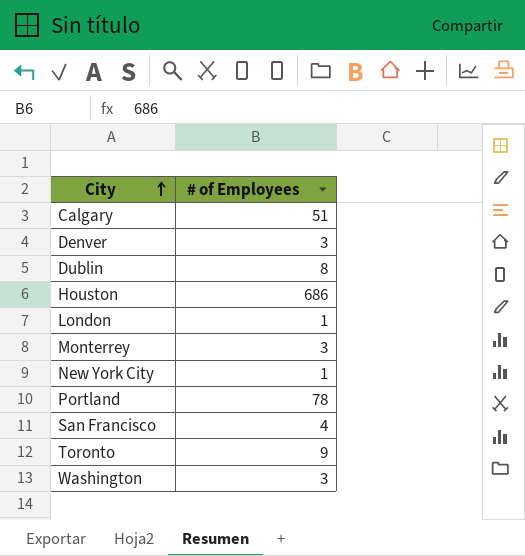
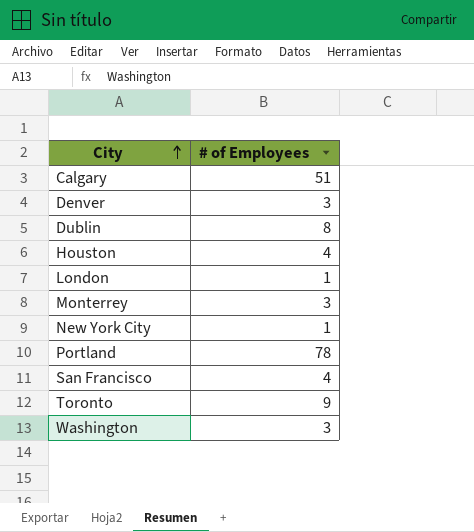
Houston | # of Employees: 686 -> 4

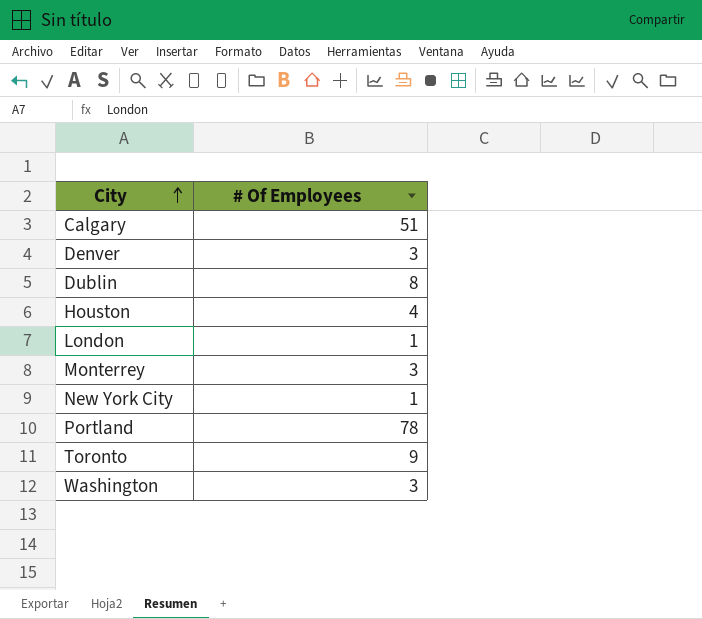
column name: # of Employees -> # Of Employees
row San Francisco: 4 -> none

